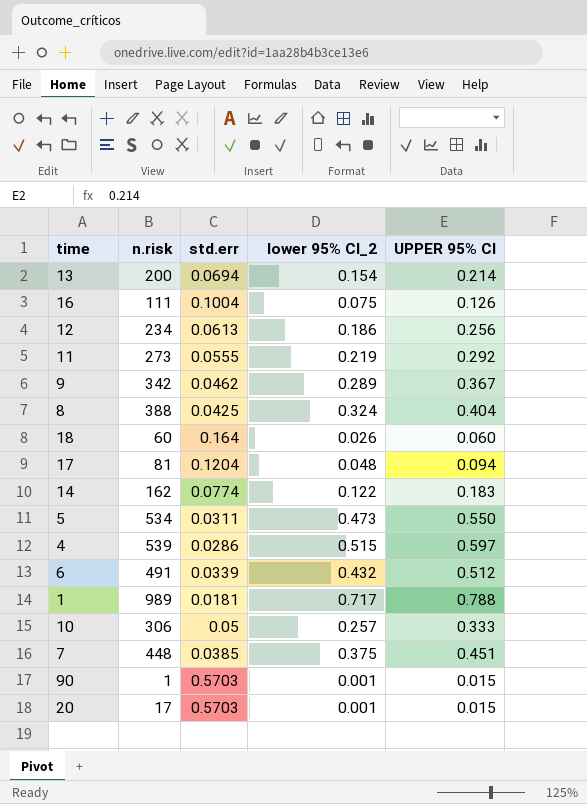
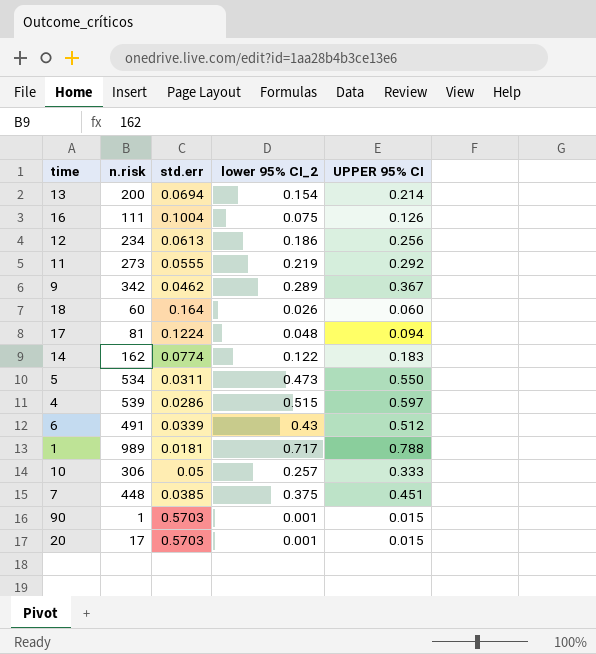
row 8: 388 | 0.0425 | 0.324 | 0.404 -> none
17 | std.err: 0.1204 -> 0.1224
6 | lower 95% CI_2: 0.432 -> 0.43

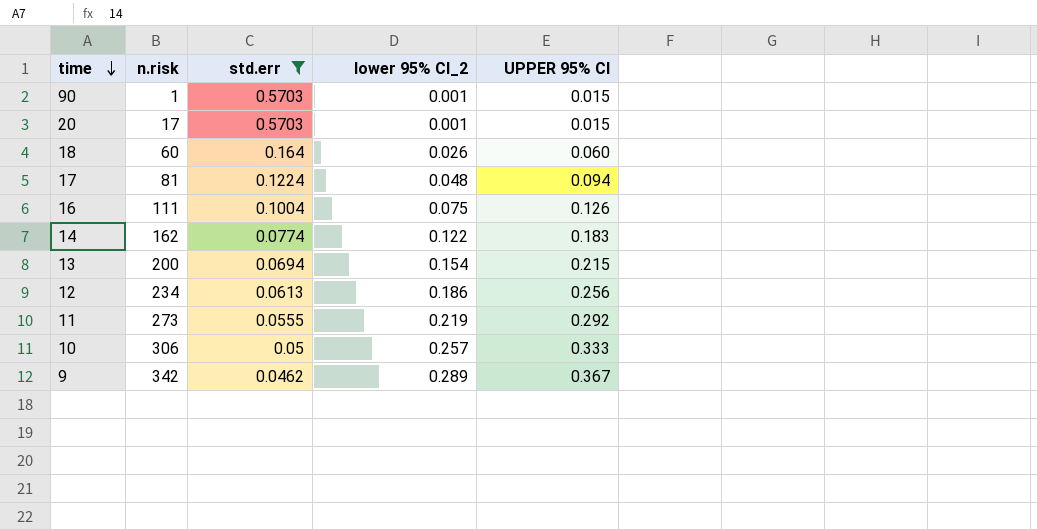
filter: none -> std.err >= 0.0462
row order: none -> time descending
13 | UPPER 95% CI: 0.214 -> 0.215

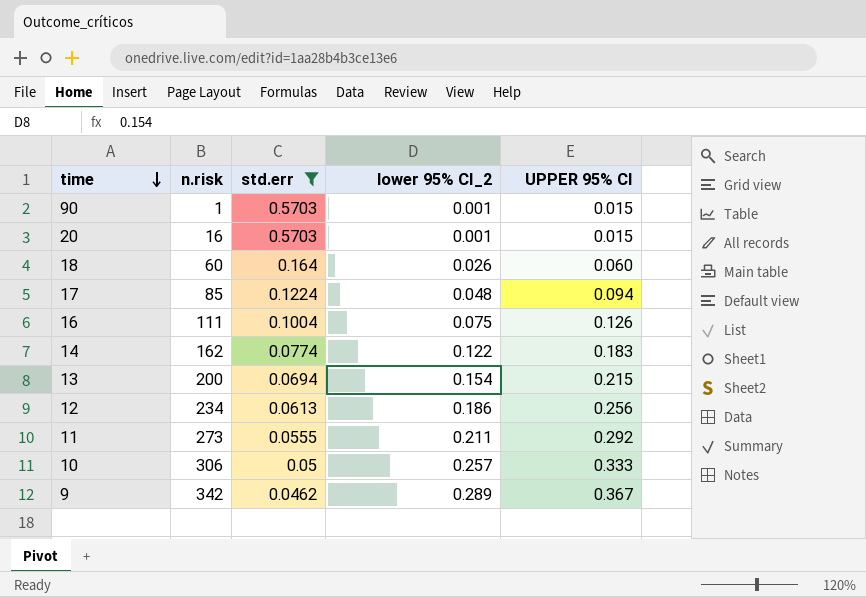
20 | n.risk: 17 -> 16
17 | n.risk: 81 -> 85
11 | lower 95% CI_2: 0.219 -> 0.211

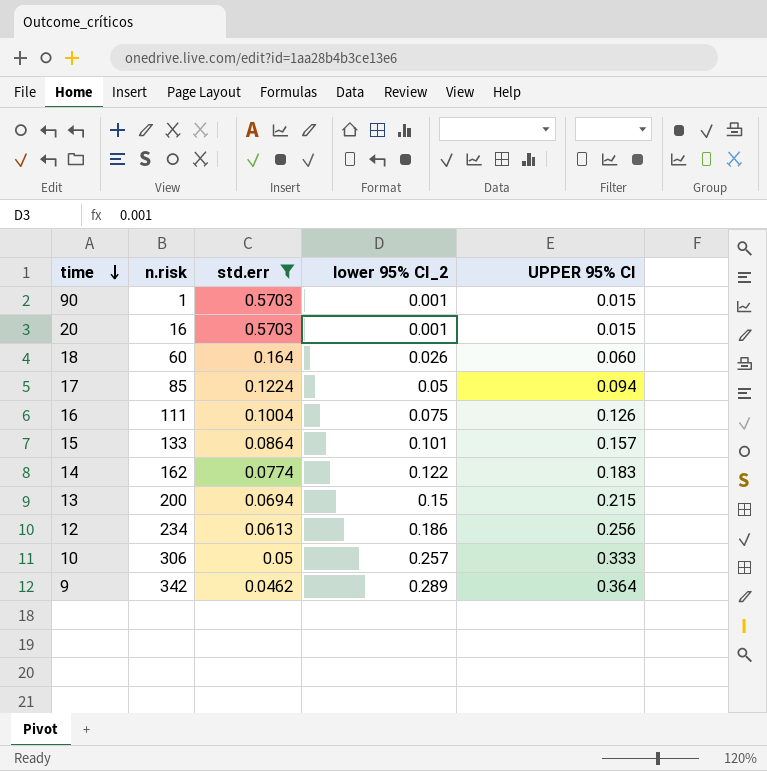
row 11: 273 | 0.0555 | 0.211 | 0.292 -> none
17 | lower 95% CI_2: 0.048 -> 0.05
row 15: none -> 133 | 0.0864 | 0.101 | 0.157
13 | lower 95% CI_2: 0.154 -> 0.15
9 | UPPER 95% CI: 0.367 -> 0.364

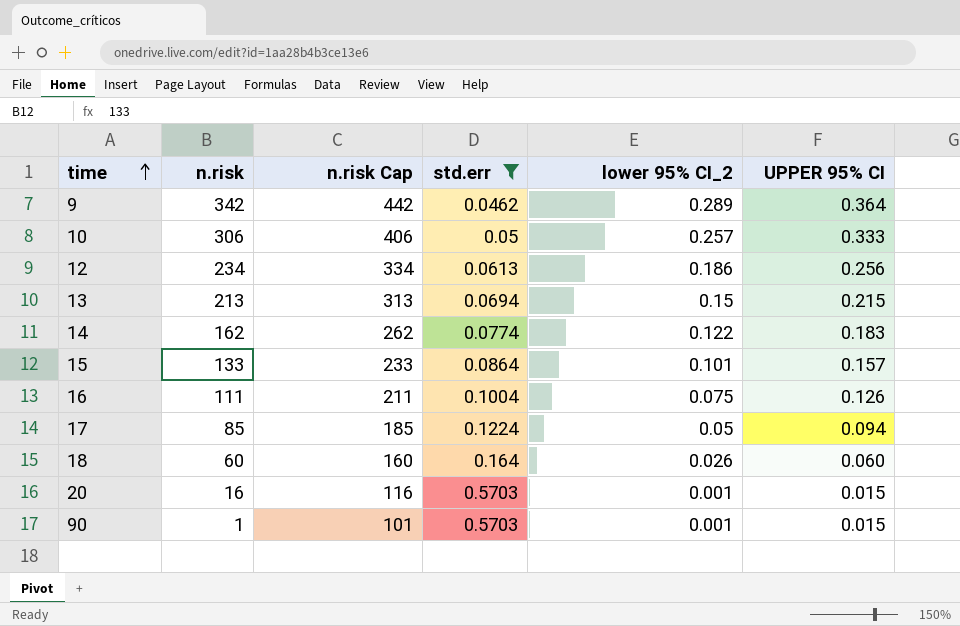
row order: time descending -> time ascending
column n.risk Cap | formula: none -> [n.risk] + 100
13 | n.risk: 200 -> 213

